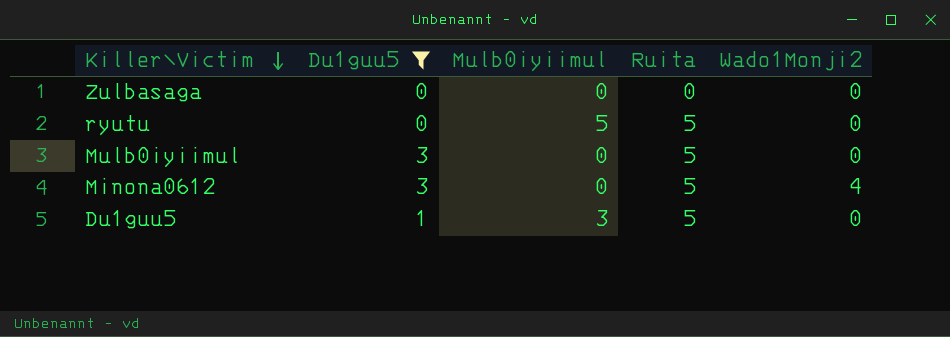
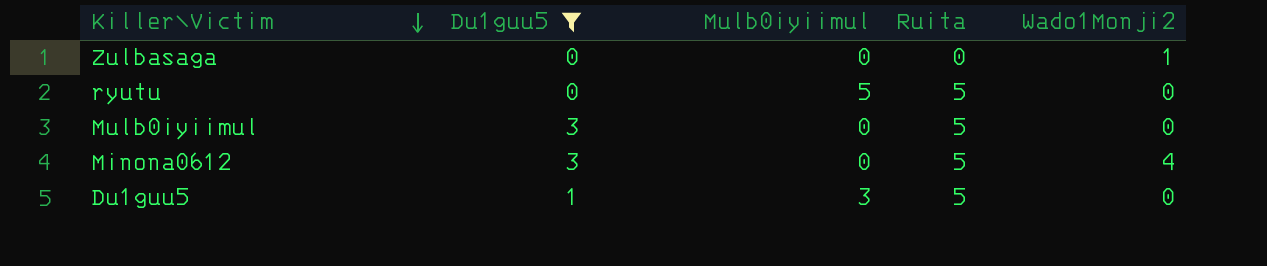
Zulbasaga | Wado1Monji2: 0 -> 1

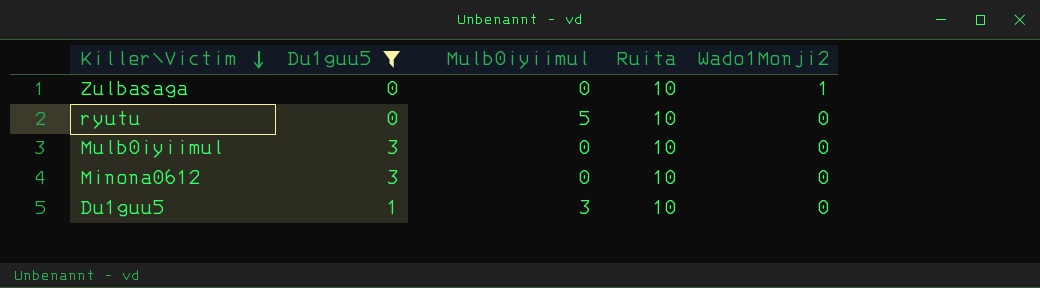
Zulbasaga | Ruita: 0 -> 10
ryutu | Ruita: 5 -> 10
Mulb0iyiimul | Ruita: 5 -> 10
Minona0612 | Ruita: 5 -> 10
Minona0612 | Wado1Monji2: 4 -> 0
Du1guu5 | Ruita: 5 -> 10

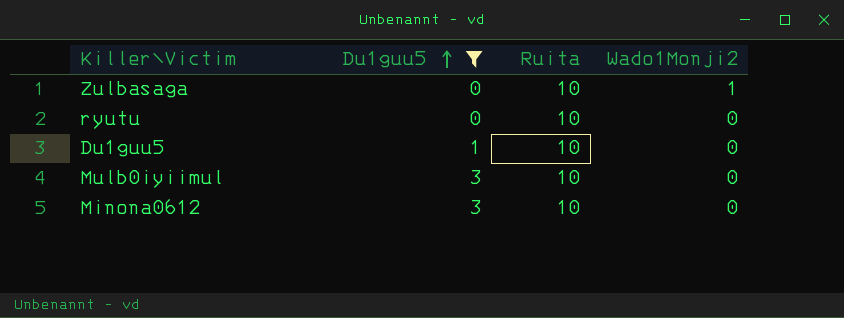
row order: Killer\Victim descending -> Du1guu5 ascending
column Mulb0iyiimul | position: 3 -> none

